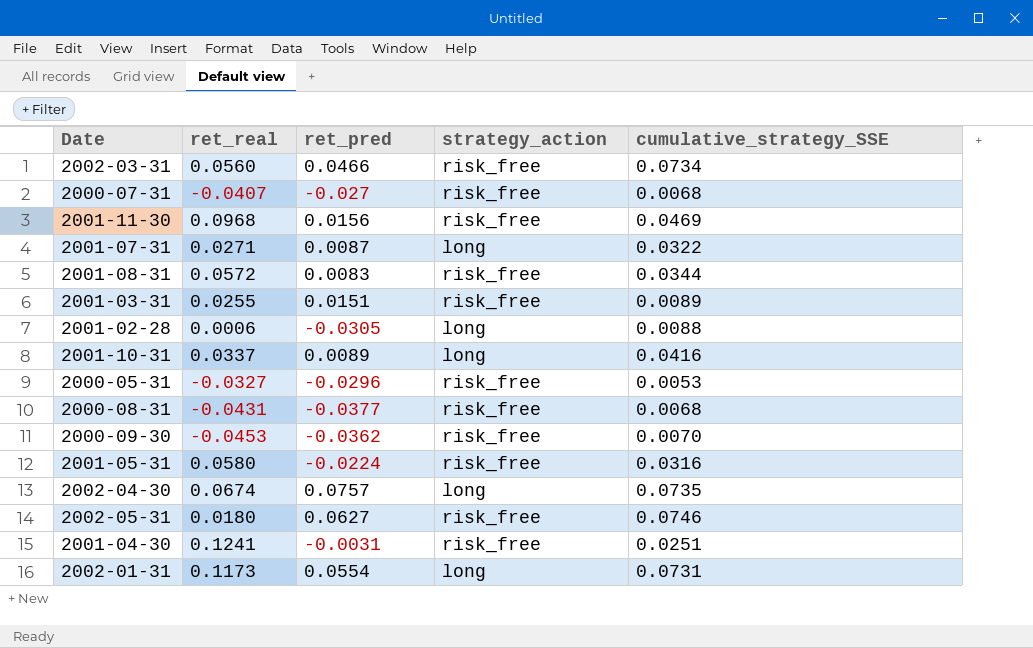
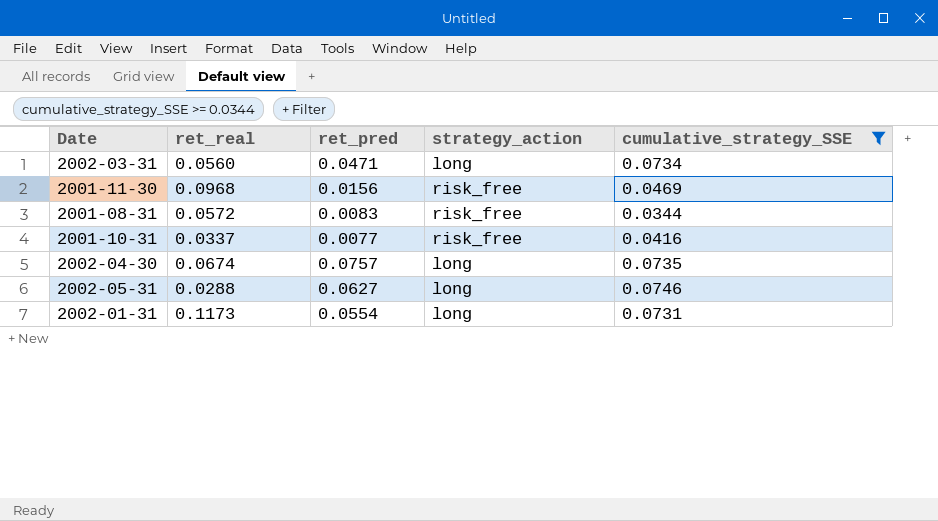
filter: none -> cumulative_strategy_SSE >= 0.0344
2002-03-31 | ret_pred: 0.0466 -> 0.0471
2002-03-31 | strategy_action: risk_free -> long
2001-10-31 | ret_pred: 0.0089 -> 0.0077
2001-10-31 | strategy_action: long -> risk_free
2002-05-31 | ret_real: 0.0180 -> 0.0288
2002-05-31 | strategy_action: risk_free -> long

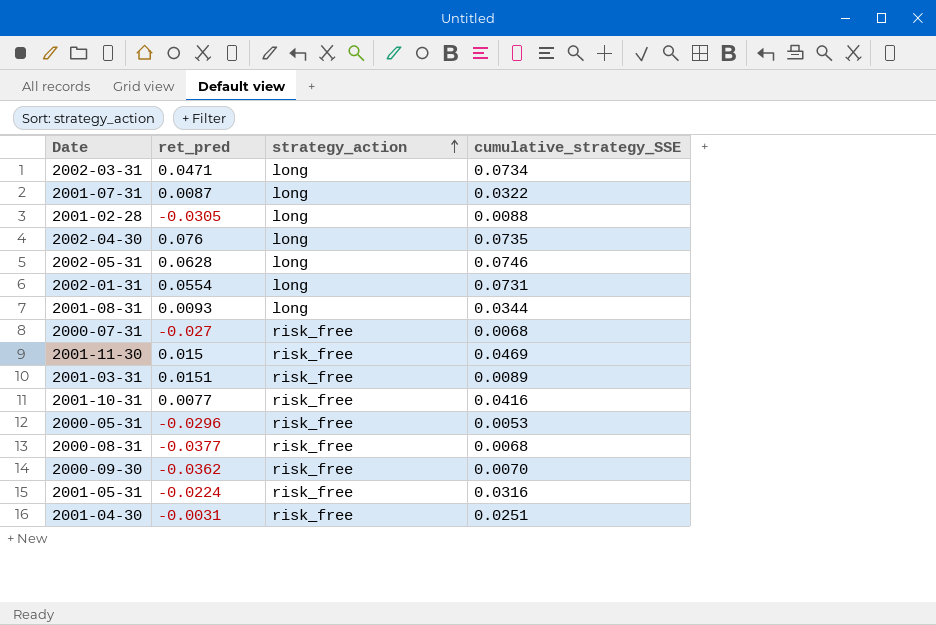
filter: cumulative_strategy_SSE >= 0.0344 -> none
row order: none -> strategy_action ascending
column ret_real | position: 2 -> none
2002-04-30 | ret_pred: 0.0757 -> 0.076
2002-05-31 | ret_pred: 0.0627 -> 0.0628
2001-08-31 | ret_pred: 0.0083 -> 0.0093
2001-08-31 | strategy_action: risk_free -> long
2001-11-30 | ret_pred: 0.0156 -> 0.015

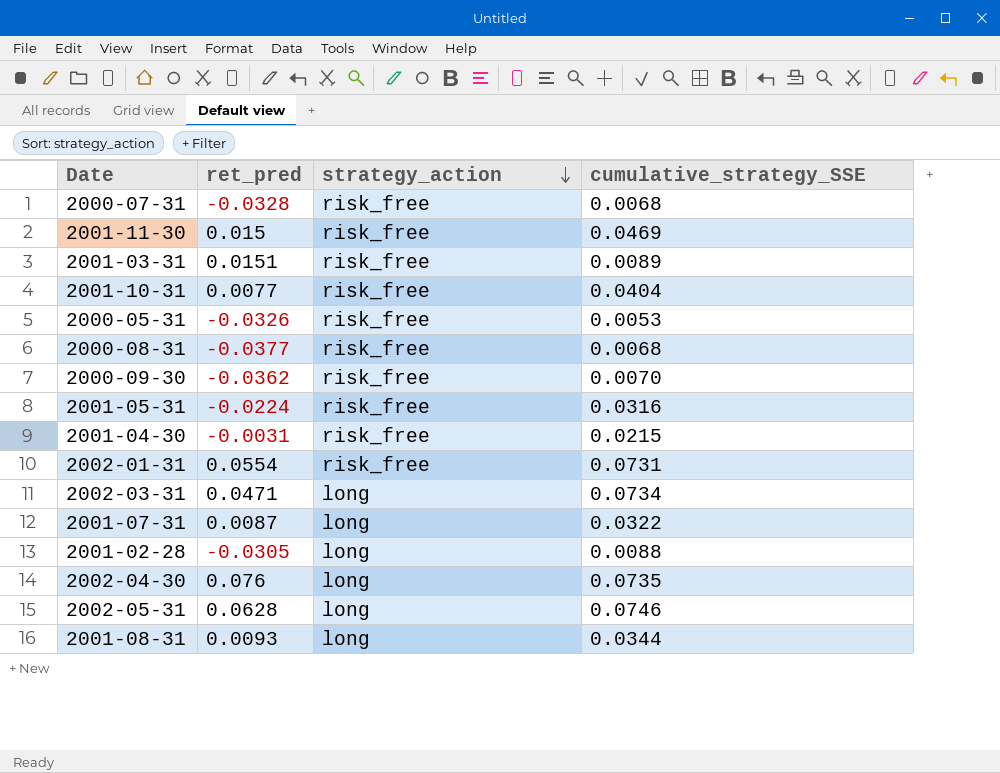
row order: strategy_action ascending -> strategy_action descending
2000-07-31 | ret_pred: -0.027 -> -0.0328
2001-10-31 | cumulative_strategy_SSE: 0.0416 -> 0.0404
2000-05-31 | ret_pred: -0.0296 -> -0.0326
2001-04-30 | cumulative_strategy_SSE: 0.0251 -> 0.0215
2002-01-31 | strategy_action: long -> risk_free

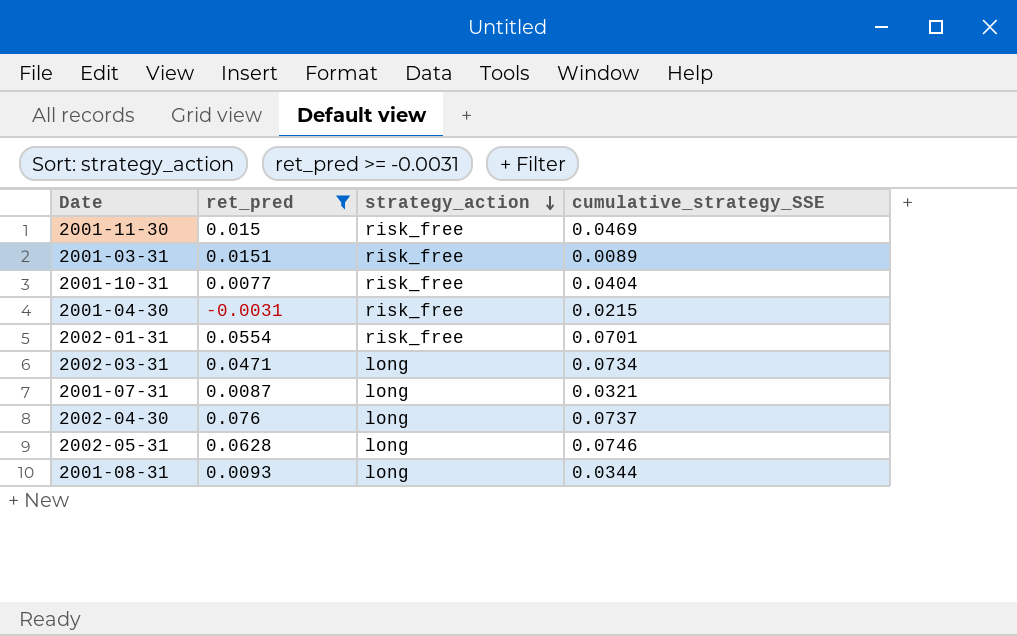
filter: none -> ret_pred >= -0.0031
2002-01-31 | cumulative_strategy_SSE: 0.0731 -> 0.0701
2001-07-31 | cumulative_strategy_SSE: 0.0322 -> 0.0321
2002-04-30 | cumulative_strategy_SSE: 0.0735 -> 0.0737

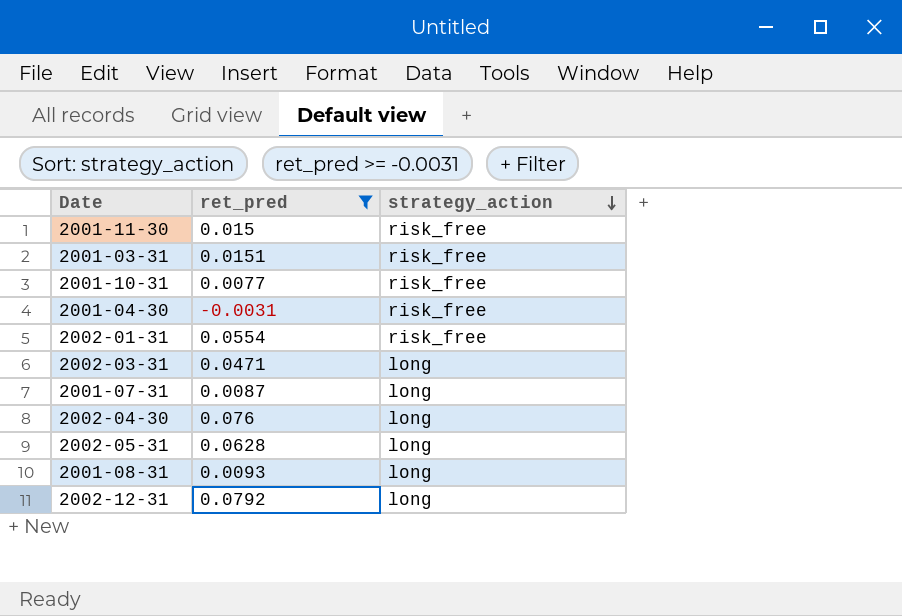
column cumulative_strategy_SSE | position: 4 -> none
row 2002-12-31: none -> 0.0792 | long

